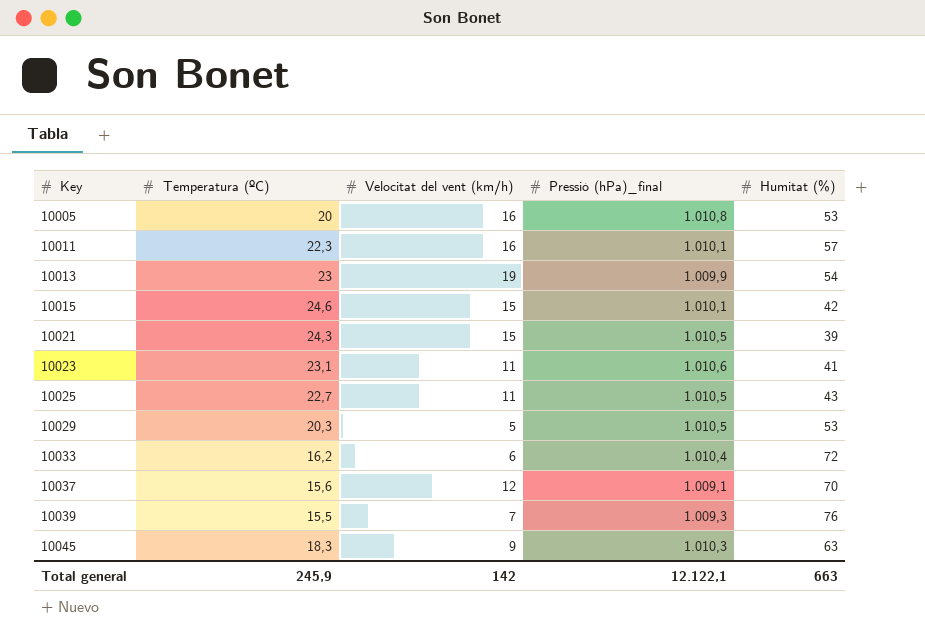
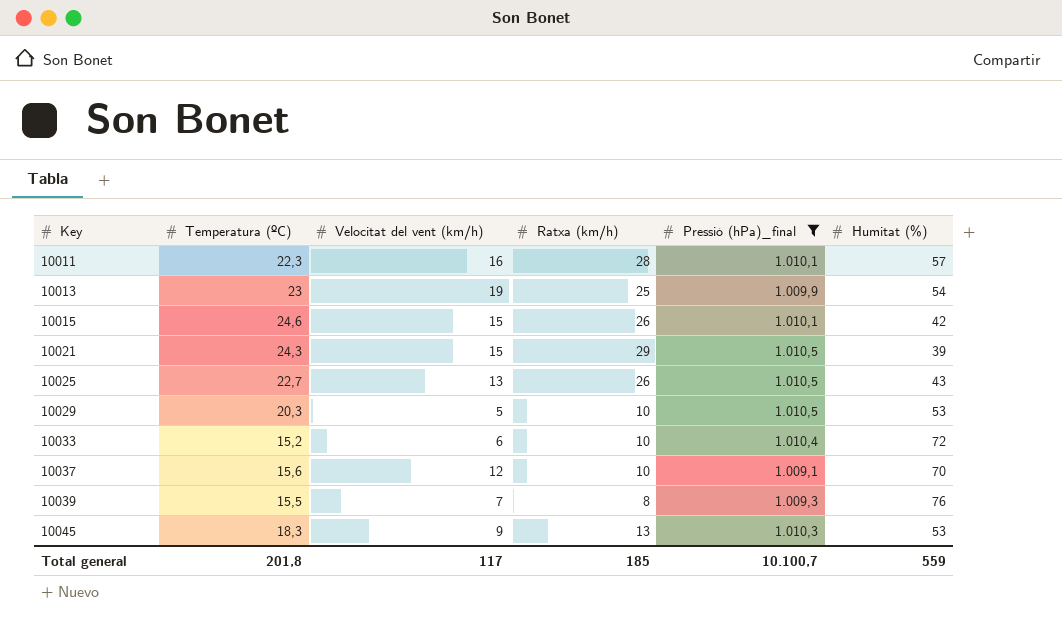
filter: none -> Pressió (hPa)_final <= 1.010,5
column Ratxa (km/h) | position: none -> 4
10025 | Velocitat del vent (km/h): 11 -> 13
10033 | Temperatura (ºC): 16,2 -> 15,2
10045 | Humitat (%): 63 -> 53
Total general | Temperatura (ºC): 245,9 -> 201,8
Total general | Velocitat del vent (km/h): 142 -> 117
Total general | Pressió (hPa)_final: 12.122,1 -> 10.100,7
Total general | Humitat (%): 663 -> 559

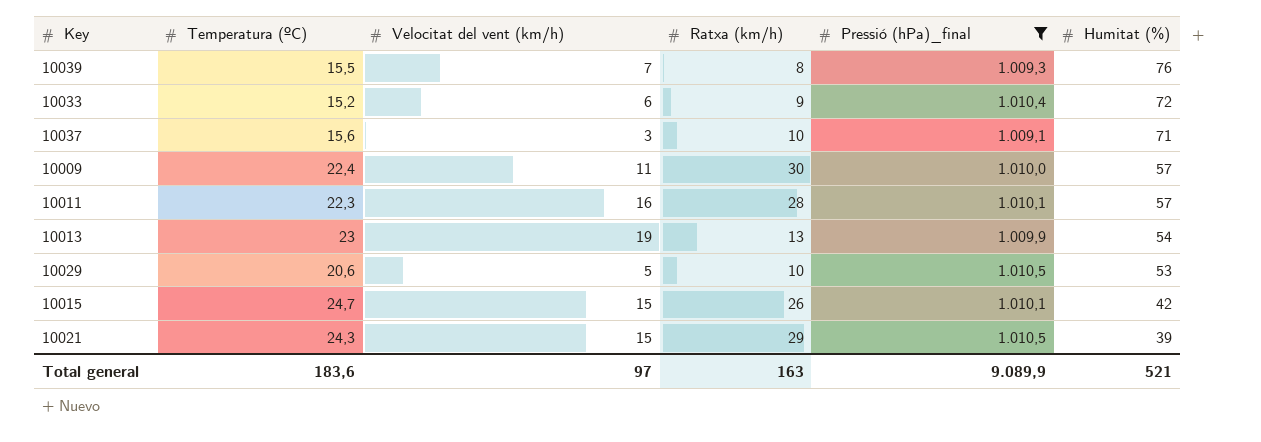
row order: Key ascending -> Humitat (%) descending
row 10025: 22,7 | 13 | 26 | 1.010,5 | 43 -> none
row 10045: 18,3 | 9 | 13 | 1.010,3 | 53 -> none
10033 | Ratxa (km/h): 10 -> 9
10037 | Velocitat del vent (km/h): 12 -> 3
10037 | Humitat (%): 70 -> 71
row 10009: none -> 22,4 | 11 | 30 | 1.010,0 | 57
10013 | Ratxa (km/h): 25 -> 13
10029 | Temperatura (ºC): 20,3 -> 20,6
10015 | Temperatura (ºC): 24,6 -> 24,7
Total general | Temperatura (ºC): 201,8 -> 183,6
Total general | Velocitat del vent (km/h): 117 -> 97
Total general | Ratxa (km/h): 185 -> 163
Total general | Pressió (hPa)_final: 10.100,7 -> 9.089,9
Total general | Humitat (%): 559 -> 521

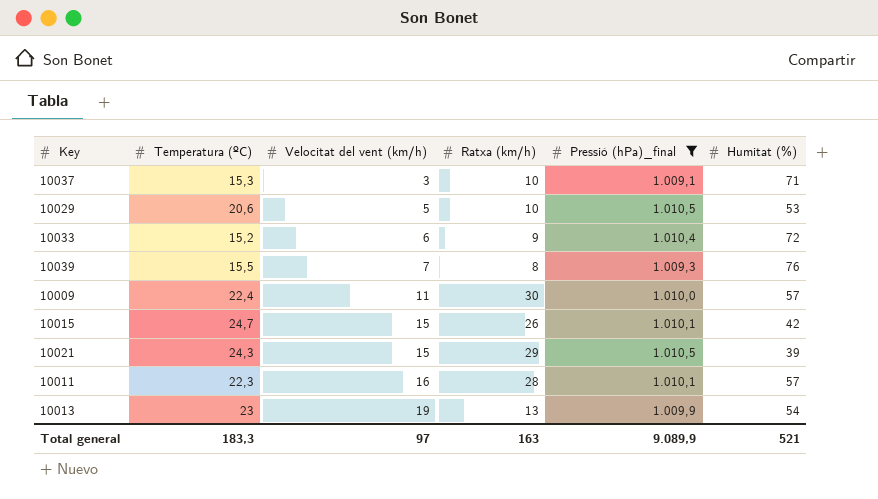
row order: Humitat (%) descending -> Velocitat del vent (km/h) ascending
10037 | Temperatura (ºC): 15,6 -> 15,3
Total general | Temperatura (ºC): 183,6 -> 183,3

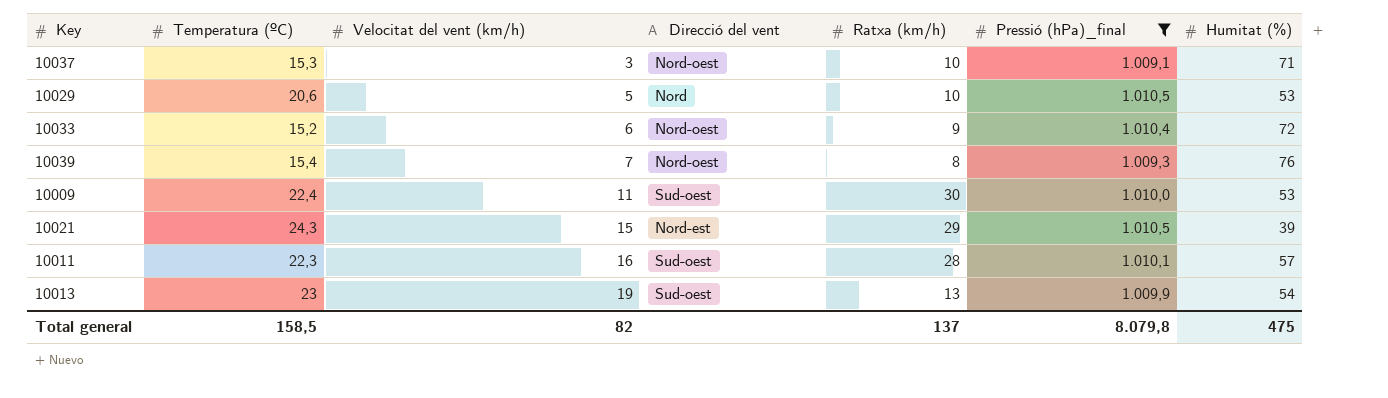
column Direcció del vent | position: none -> 4
row 10015: 24,7 | 15 | 26 | 1.010,1 | 42 -> none
10039 | Temperatura (ºC): 15,5 -> 15,4
10009 | Humitat (%): 57 -> 53
Total general | Temperatura (ºC): 183,3 -> 158,5
Total general | Velocitat del vent (km/h): 97 -> 82
Total general | Ratxa (km/h): 163 -> 137
Total general | Pressió (hPa)_final: 9.089,9 -> 8.079,8
Total general | Humitat (%): 521 -> 475

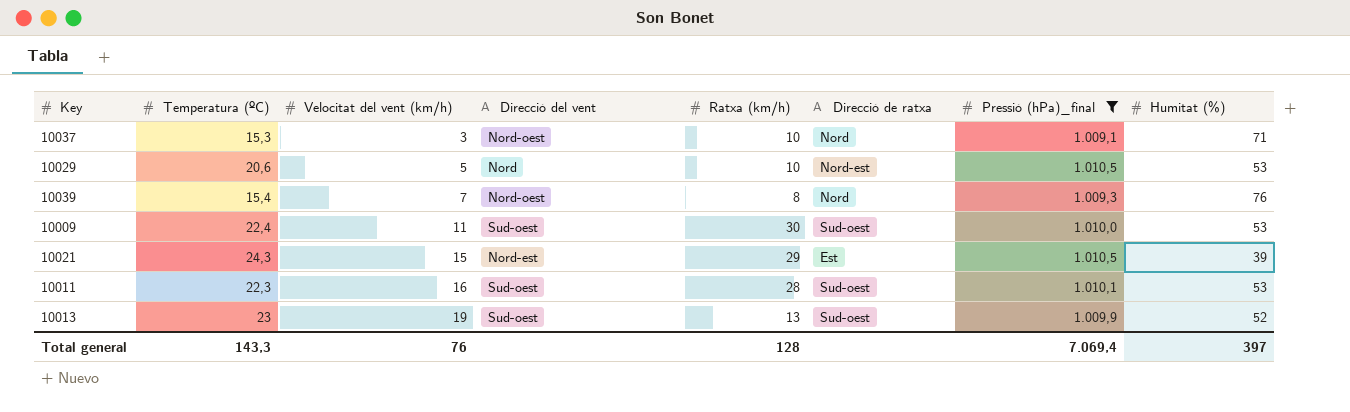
column Direcció de ratxa | position: none -> 6
row 10033: 15,2 | 6 | Nord-oest | 9 | 1.010,4 | 72 -> none
10011 | Humitat (%): 57 -> 53
10013 | Humitat (%): 54 -> 52
Total general | Temperatura (ºC): 158,5 -> 143,3
Total general | Velocitat del vent (km/h): 82 -> 76
Total general | Ratxa (km/h): 137 -> 128
Total general | Pressió (hPa)_final: 8.079,8 -> 7.069,4
Total general | Humitat (%): 475 -> 397

